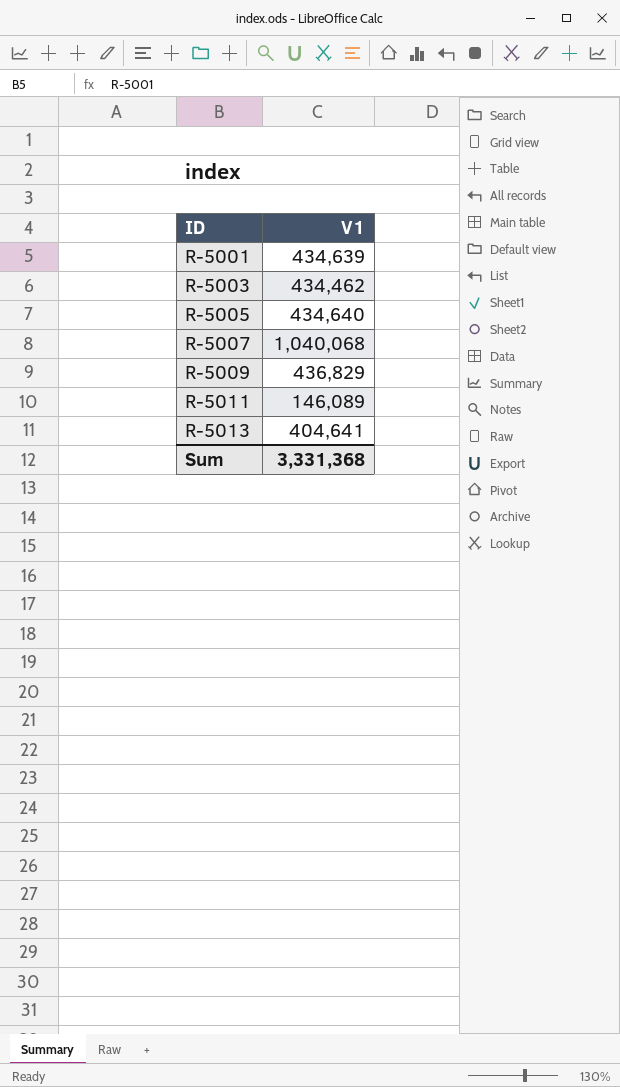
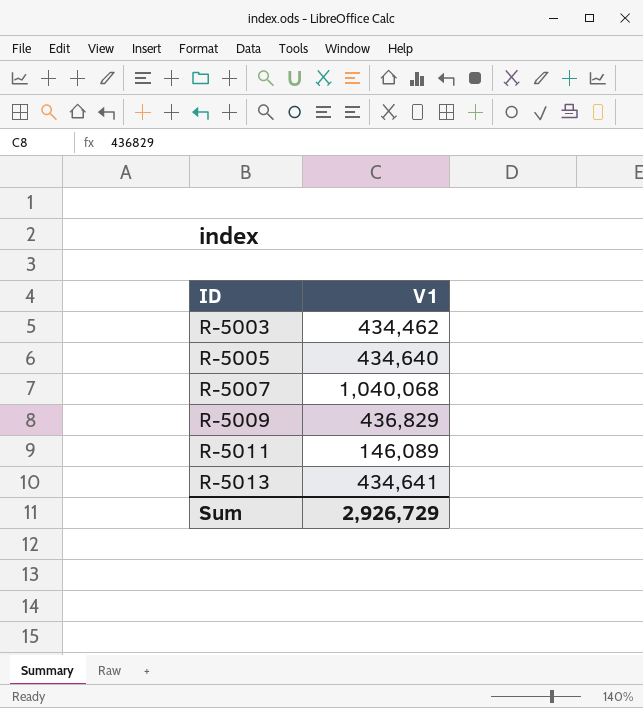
row R-5001: 434,639 -> none
R-5013 | V1: 404,641 -> 434,641
Sum | V1: 3,331,368 -> 2,926,729

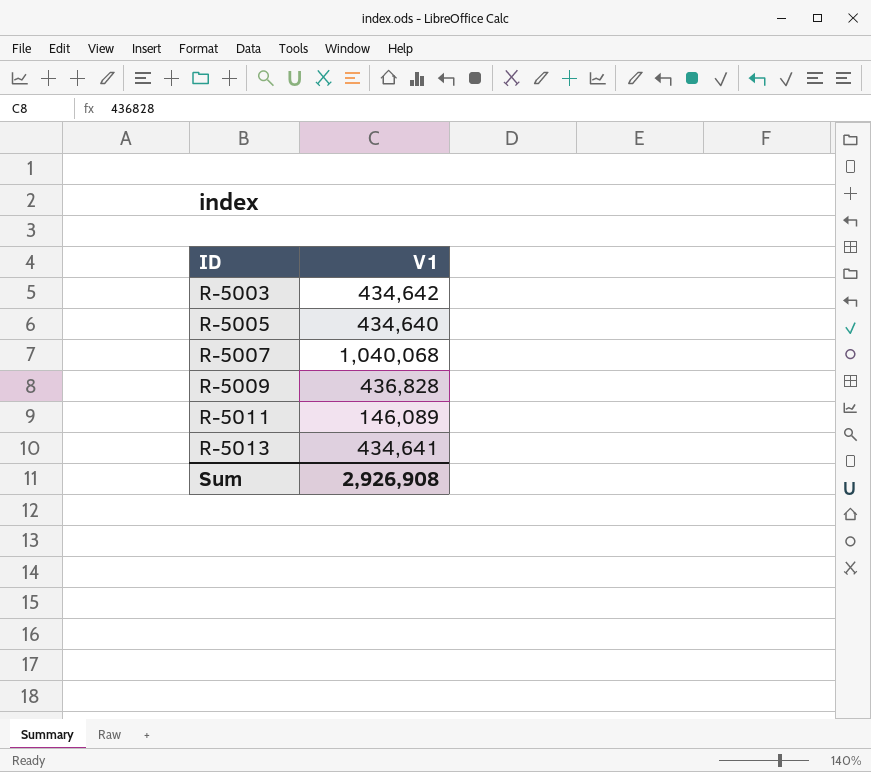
R-5003 | V1: 434,462 -> 434,642
R-5009 | V1: 436,829 -> 436,828
Sum | V1: 2,926,729 -> 2,926,908

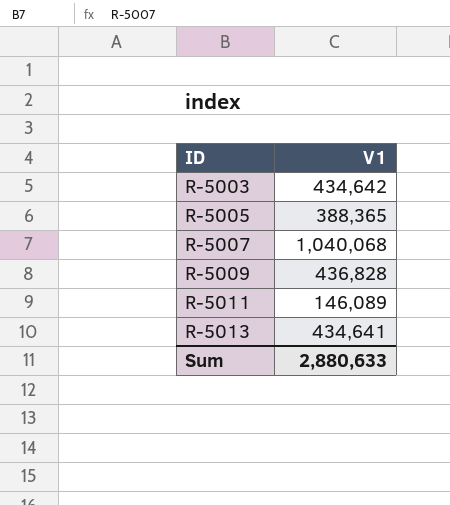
R-5005 | V1: 434,640 -> 388,365
Sum | V1: 2,926,908 -> 2,880,633

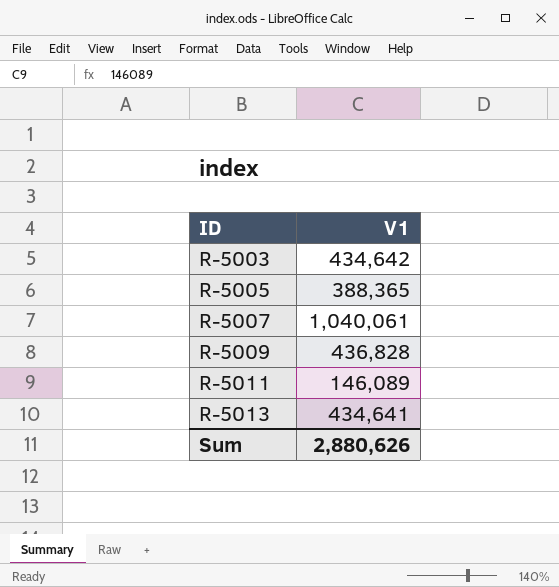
R-5007 | V1: 1,040,068 -> 1,040,061
Sum | V1: 2,880,633 -> 2,880,626

